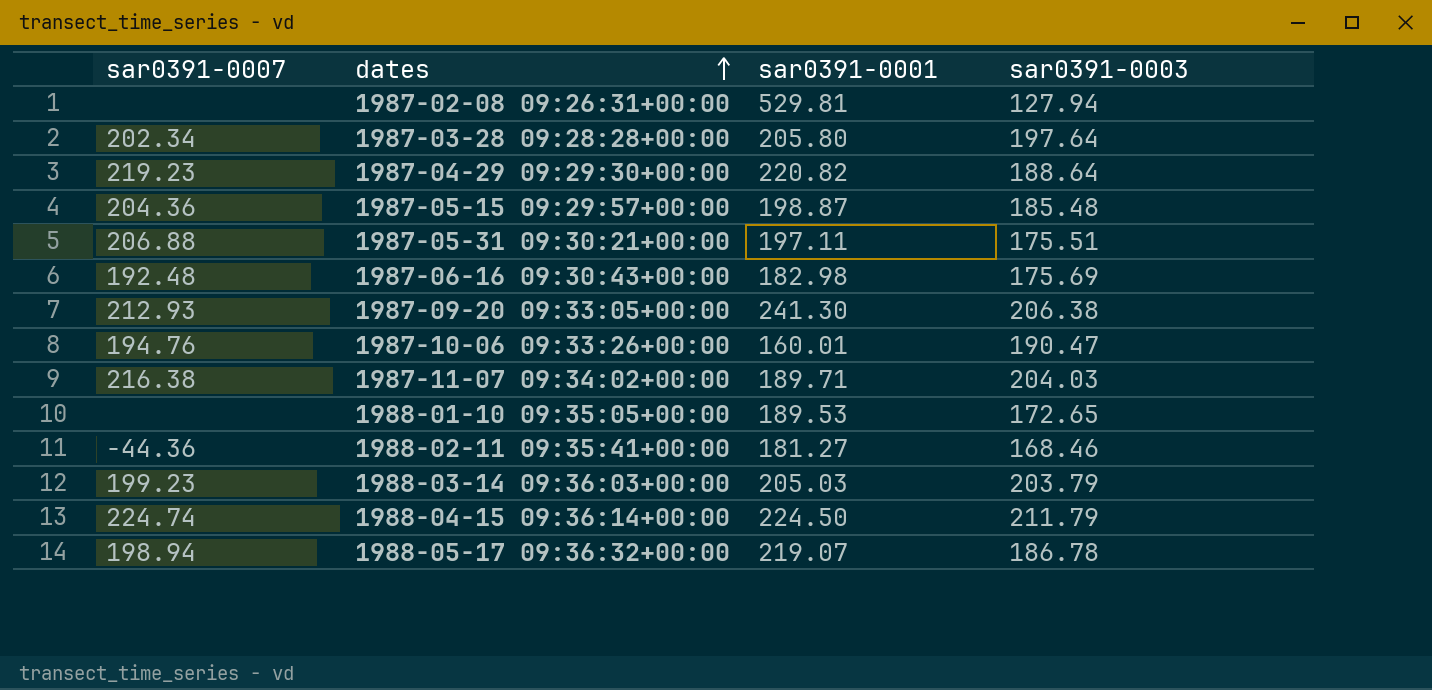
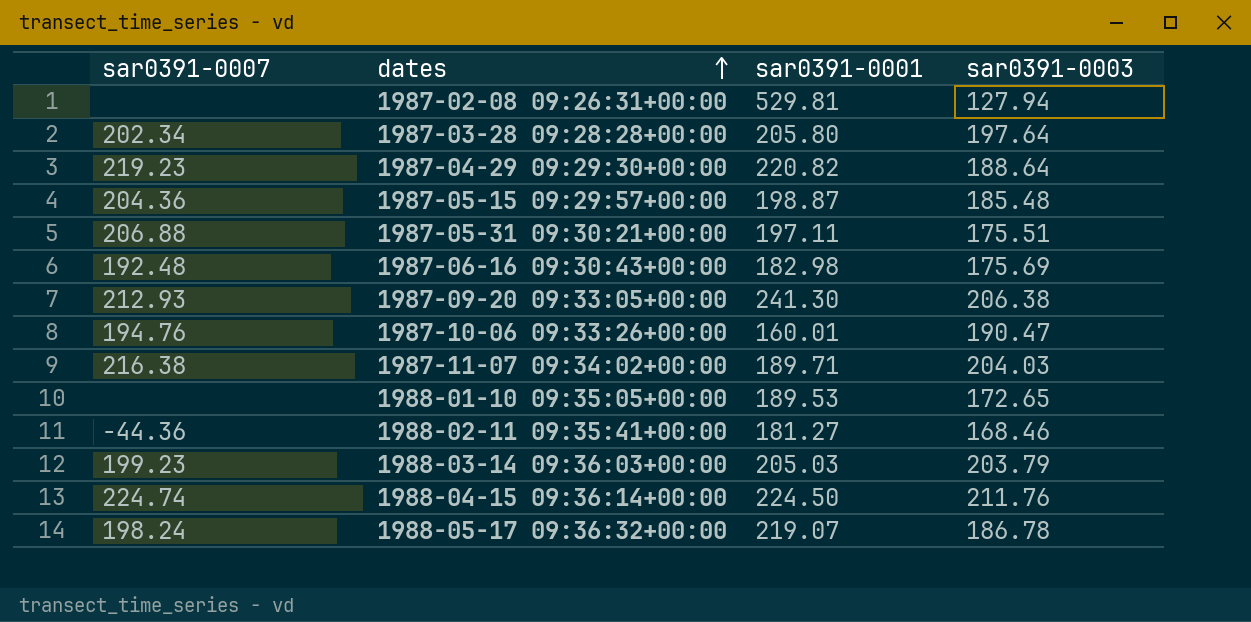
1988-04-15 09:36:14+00:00 | sar0391-0003: 211.79 -> 211.76
1988-05-17 09:36:32+00:00 | sar0391-0007: 198.94 -> 198.24

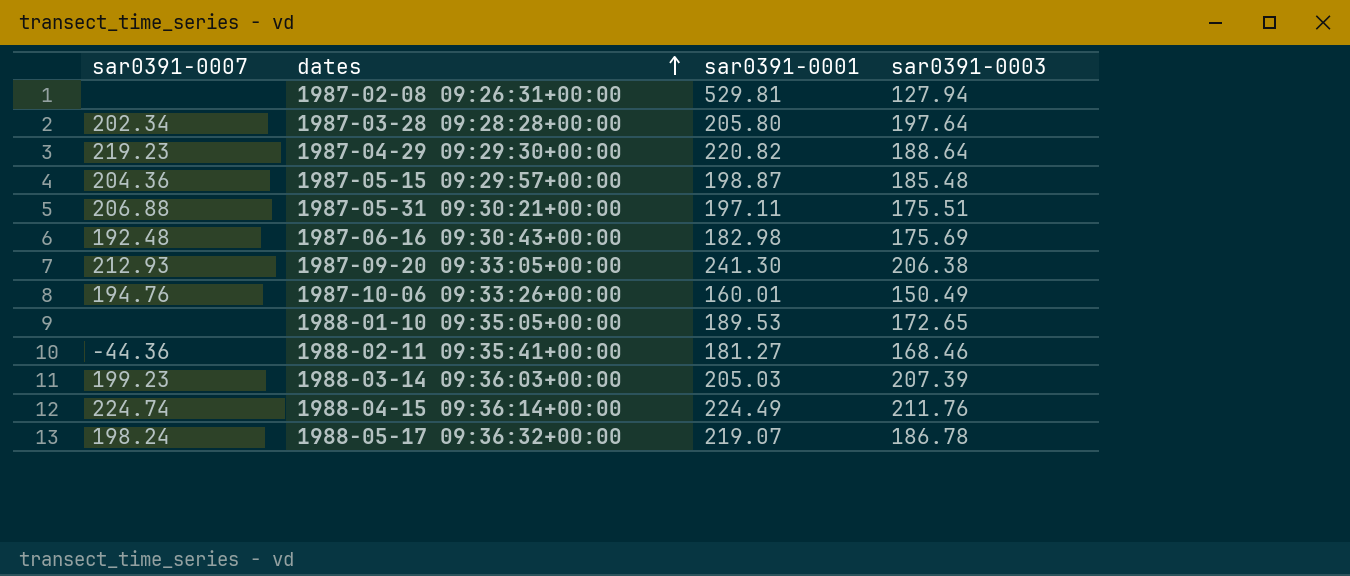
row 1987-11-07 09:34:02+00:00: 216.38 | 189.71 | 204.03 -> none
1987-10-06 09:33:26+00:00 | sar0391-0003: 190.47 -> 150.49
1988-03-14 09:36:03+00:00 | sar0391-0003: 203.79 -> 207.39
1988-04-15 09:36:14+00:00 | sar0391-0001: 224.50 -> 224.49

